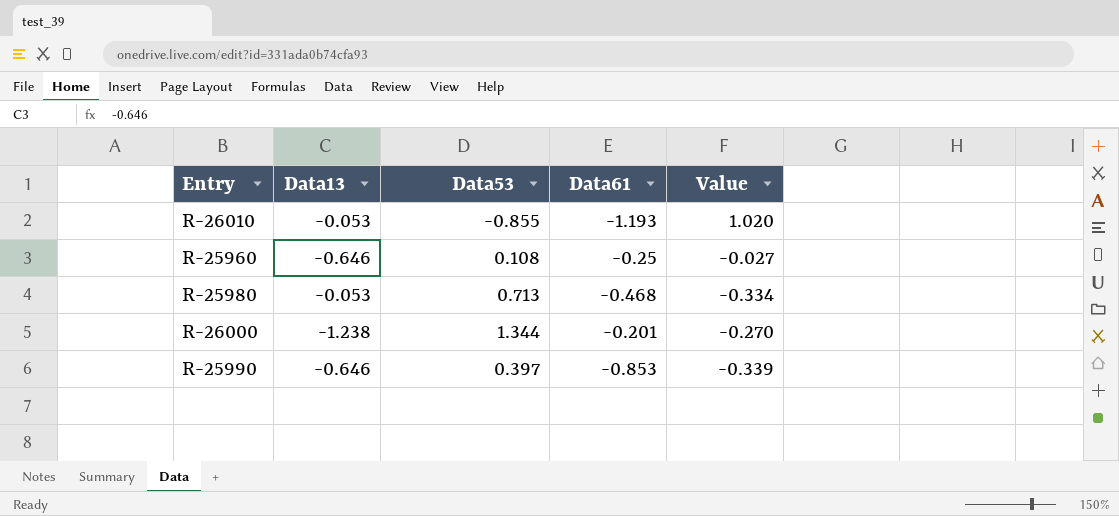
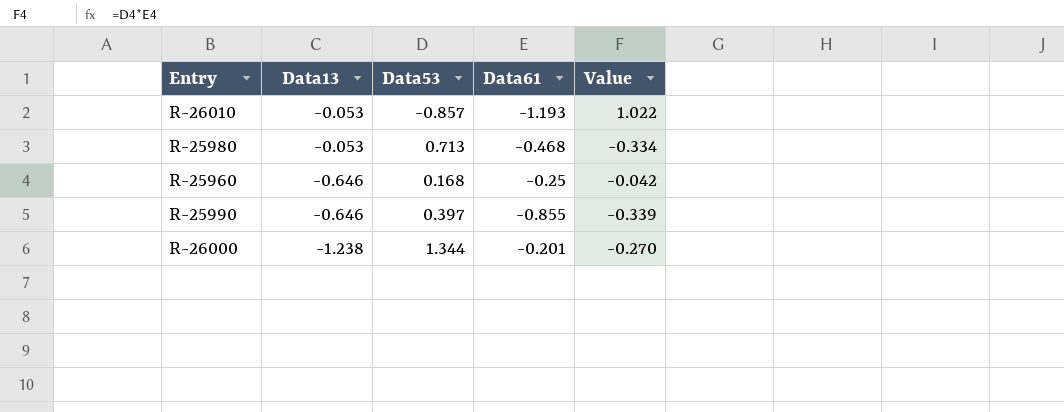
row order: none -> Data13 descending
R-26010 | Data53: -0.855 -> -0.857
R-26010 | Value: 1.020 -> 1.022
R-25960 | Data53: 0.108 -> 0.168
R-25960 | Value: -0.027 -> -0.042
R-25990 | Data61: -0.853 -> -0.855

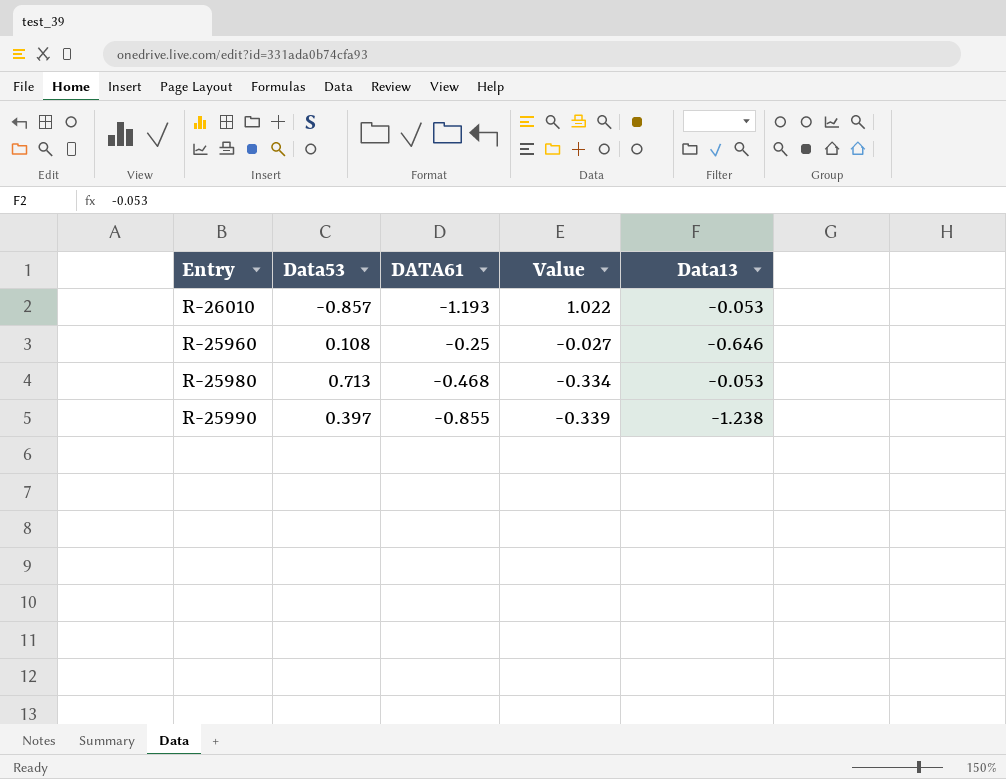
row order: Data13 descending -> Value descending
column name: Data61 -> DATA61
column Data13 | position: 2 -> 5
row R-26000: -1.238 | 1.344 | -0.201 | -0.270 -> none
R-25960 | Data53: 0.168 -> 0.108
R-25960 | Value: -0.042 -> -0.027
R-25990 | Data13: -0.646 -> -1.238

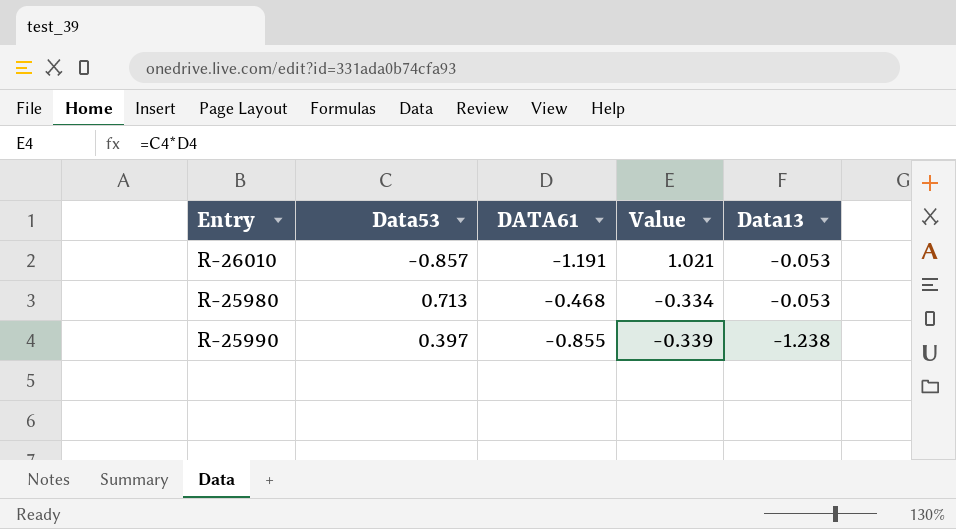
row R-25960: 0.108 | -0.25 | -0.027 | -0.646 -> none
R-26010 | DATA61: -1.193 -> -1.191
R-26010 | Value: 1.022 -> 1.021

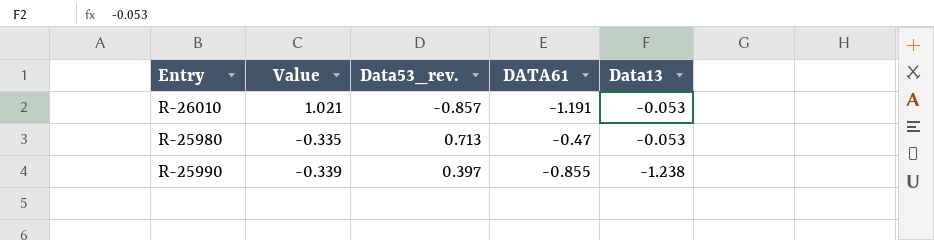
column Value | position: 4 -> 2
column name: Data53 -> Data53_rev.
R-25980 | Value: -0.334 -> -0.335
R-25980 | DATA61: -0.468 -> -0.47

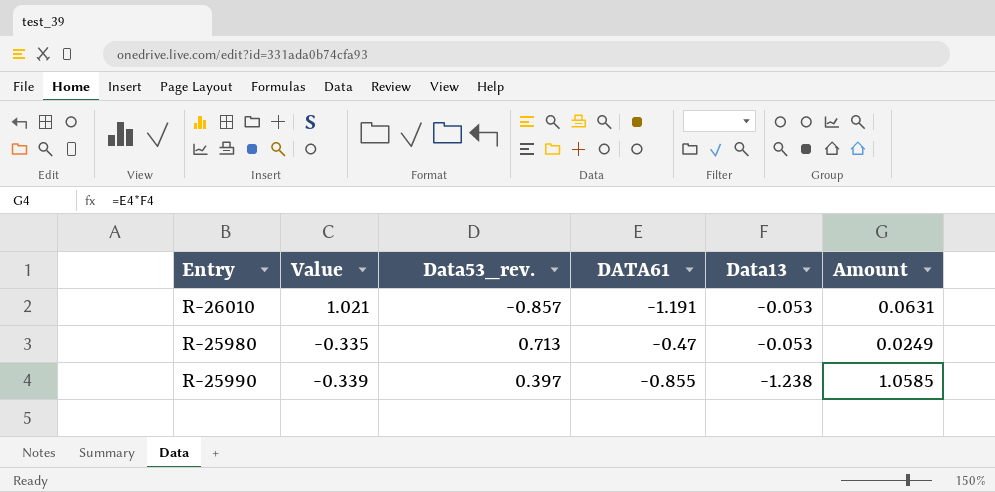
column Amount | formula: none -> [DATA61] * [Data13]

